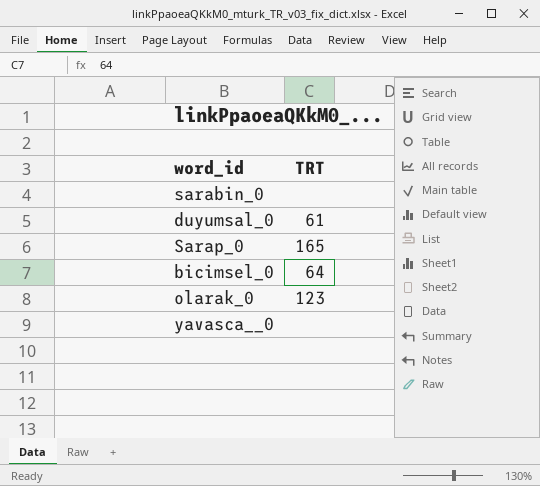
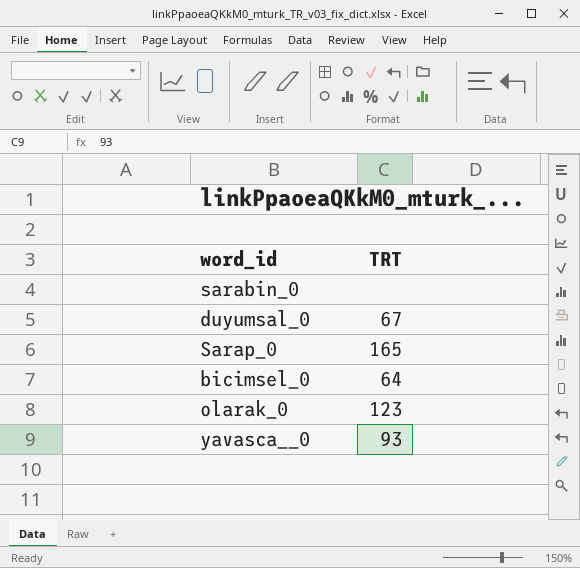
duyumsal_0 | TRT: 61 -> 67
yavasca__0 | TRT: none -> 93

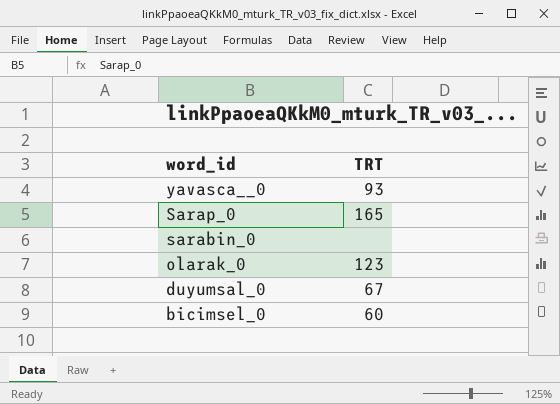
row order: none -> word_id descending
bicimsel_0 | TRT: 64 -> 60

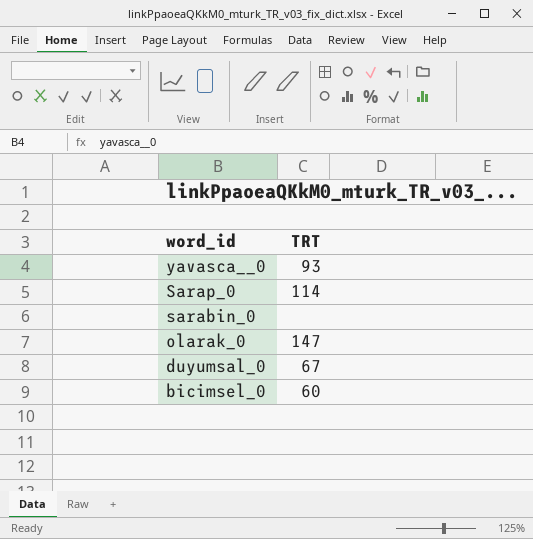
Sarap_0 | TRT: 165 -> 114
olarak_0 | TRT: 123 -> 147

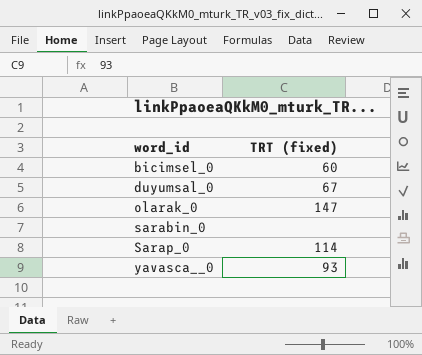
row order: word_id descending -> word_id ascending
column name: TRT -> TRT (fixed)

